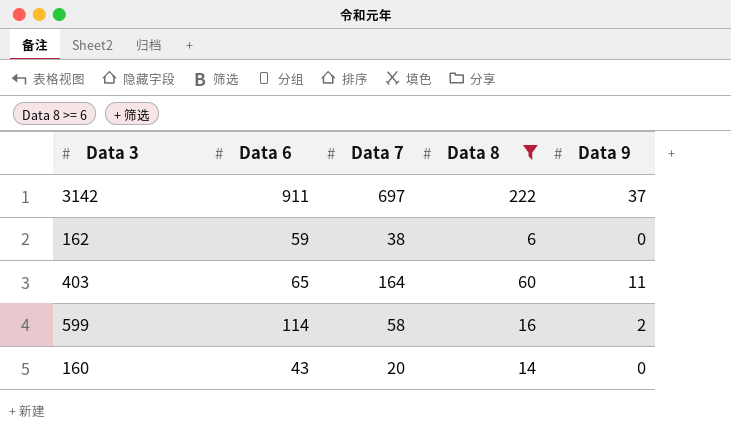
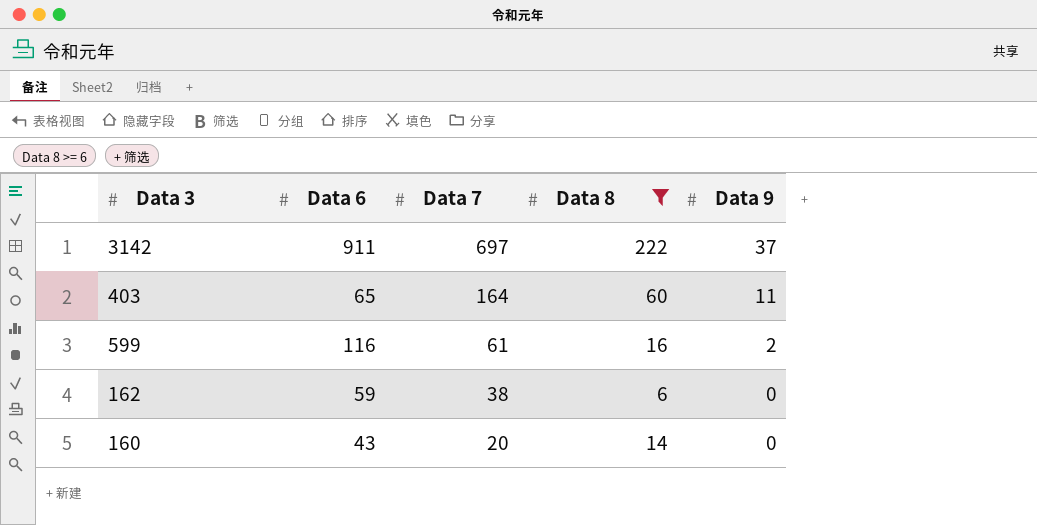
row order: none -> Data 7 descending
599 | Data 6: 114 -> 116
599 | Data 7: 58 -> 61

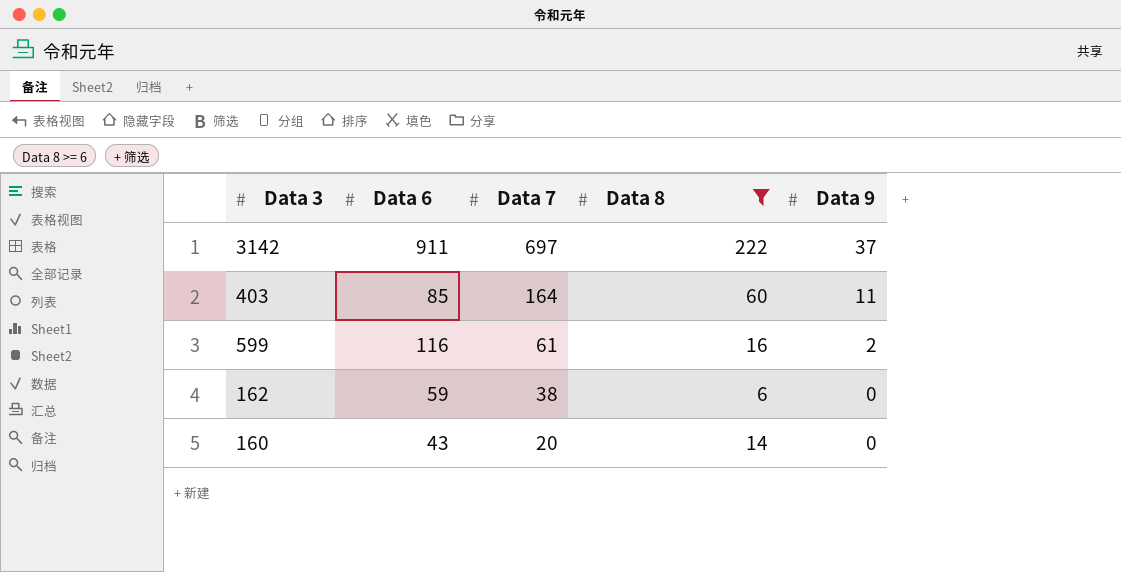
403 | Data 6: 65 -> 85

